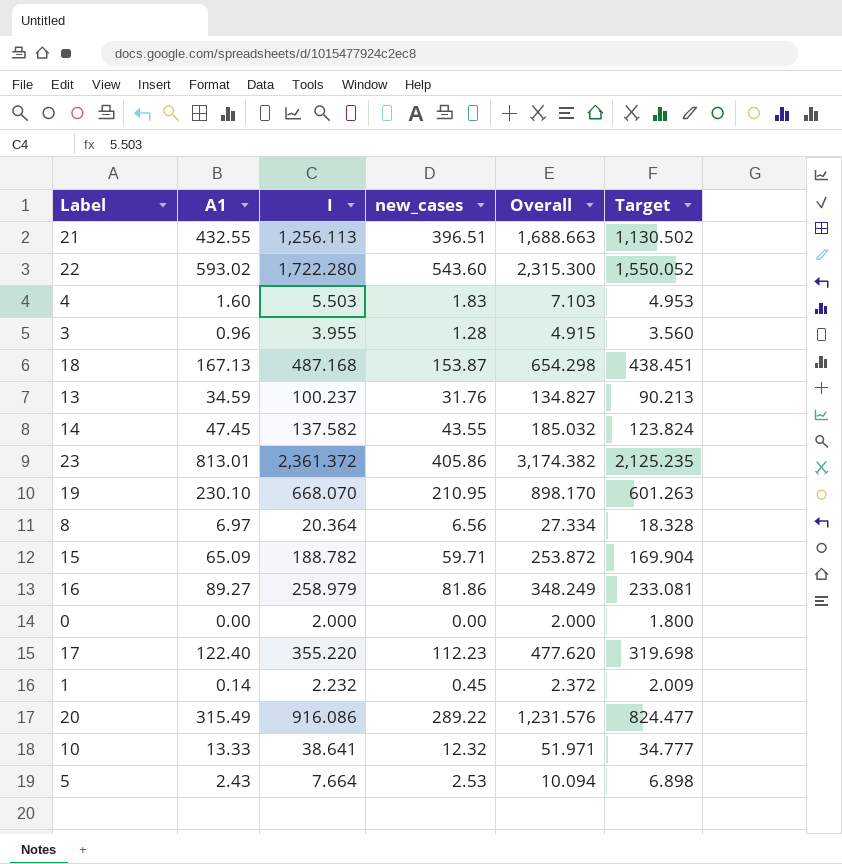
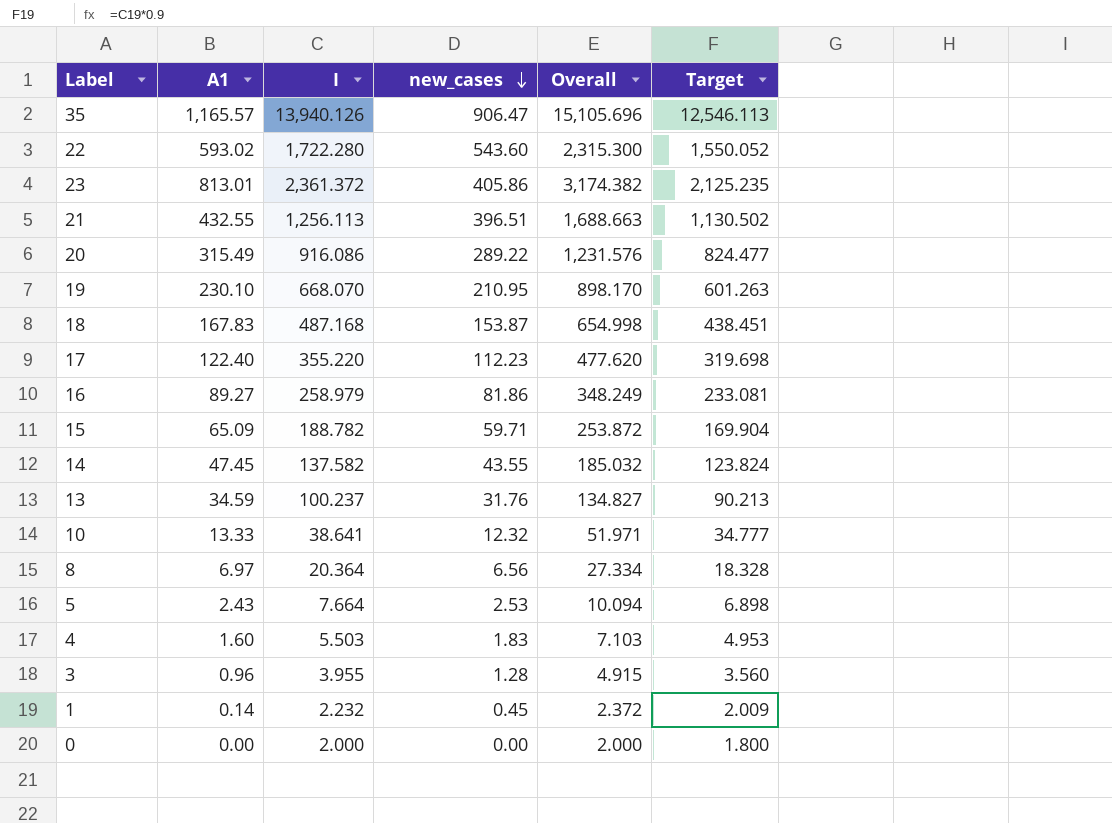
row order: none -> new_cases descending
row 35: none -> 1,165.57 | 13,940.126 | 906.47 | 15,105.696 | 12,546.113
18 | A1: 167.13 -> 167.83
18 | Overall: 654.298 -> 654.998

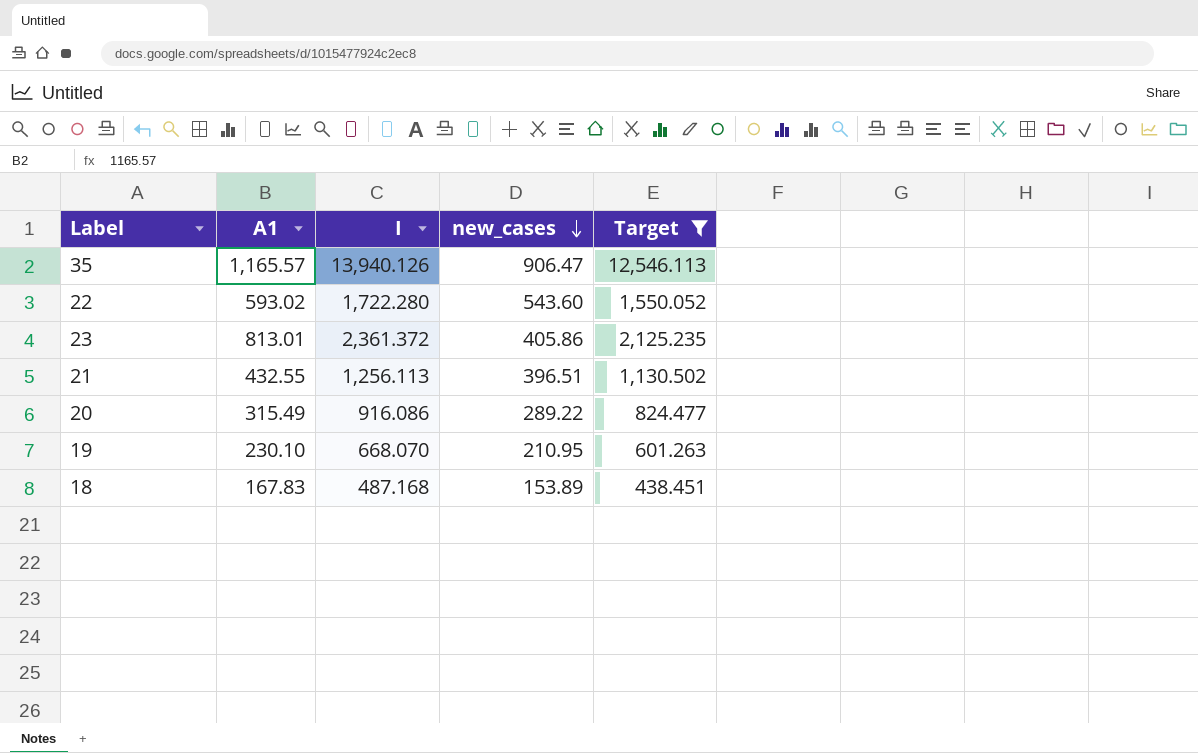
filter: none -> Target >= 438.451
column Overall | formula: [A1] + [I] -> none
18 | new_cases: 153.87 -> 153.89

